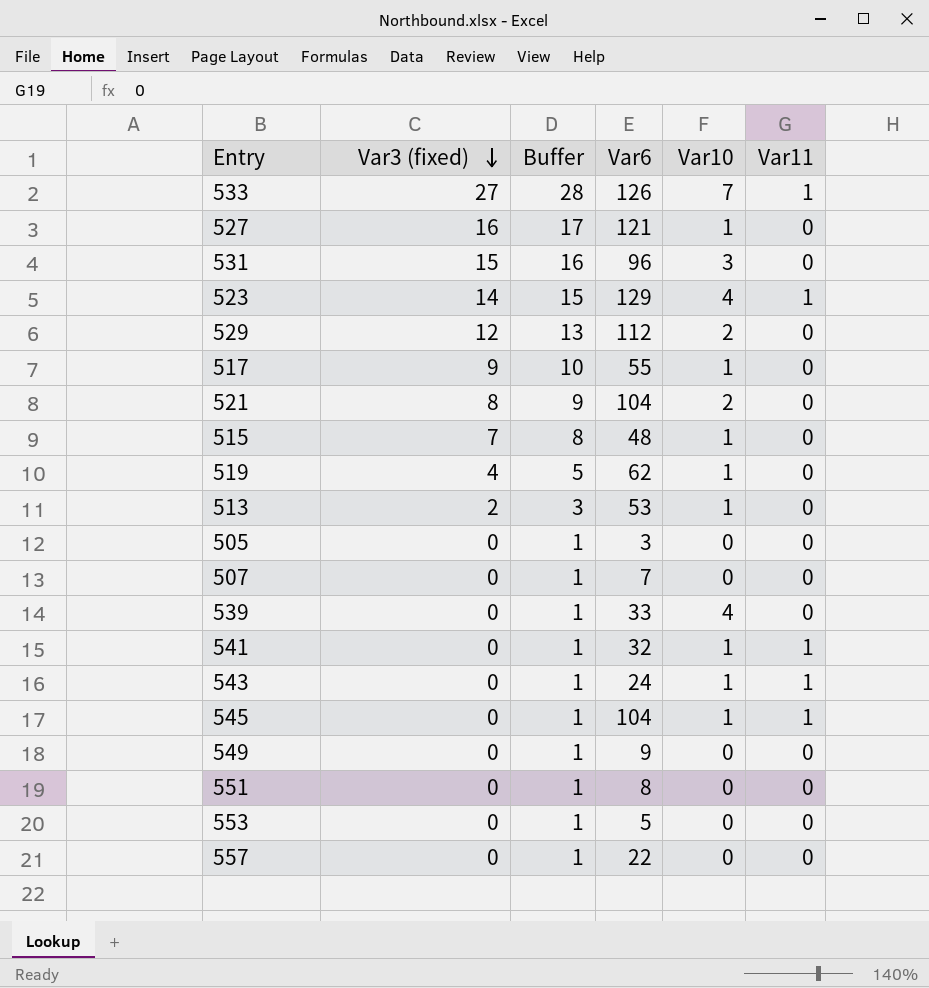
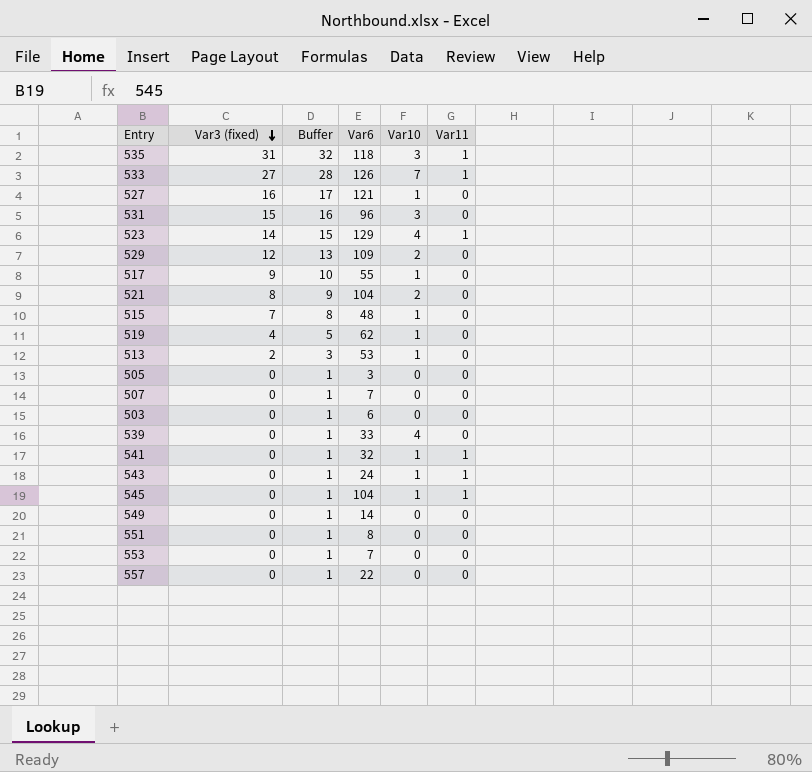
row 535: none -> 31 | 32 | 118 | 3 | 1
529 | Var6: 112 -> 109
row 503: none -> 0 | 1 | 6 | 0 | 0
549 | Var6: 9 -> 14
553 | Var6: 5 -> 7

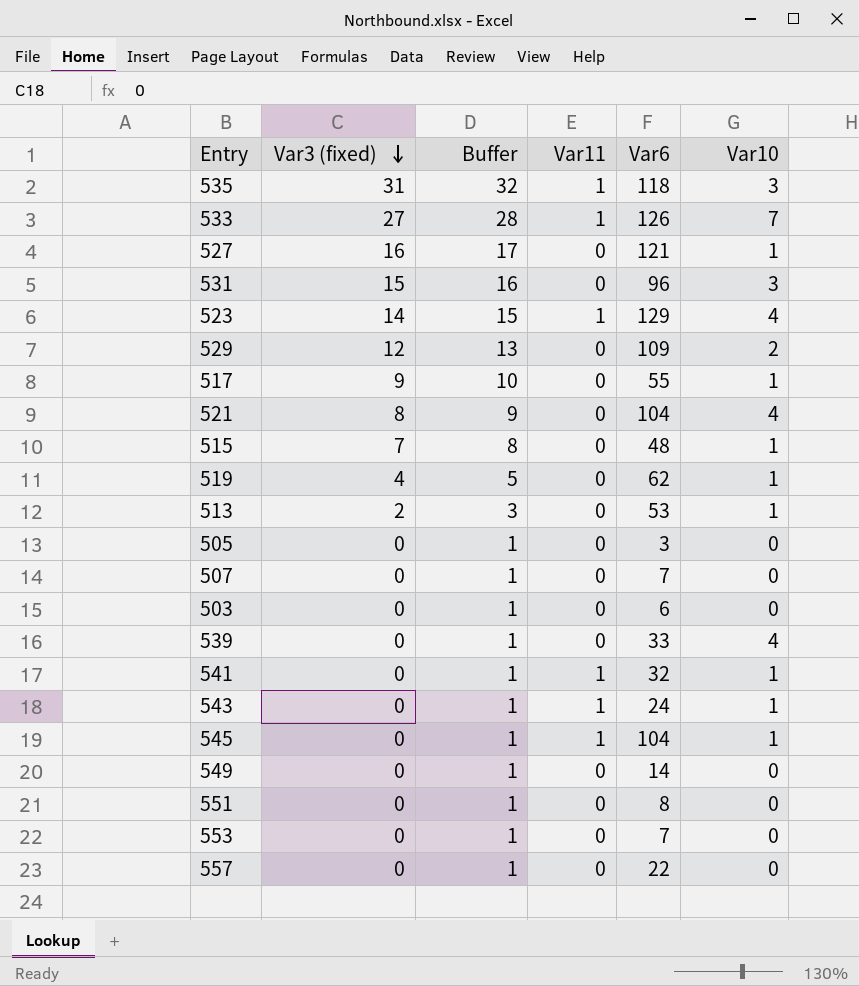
column Var11 | position: 6 -> 4
521 | Var10: 2 -> 4

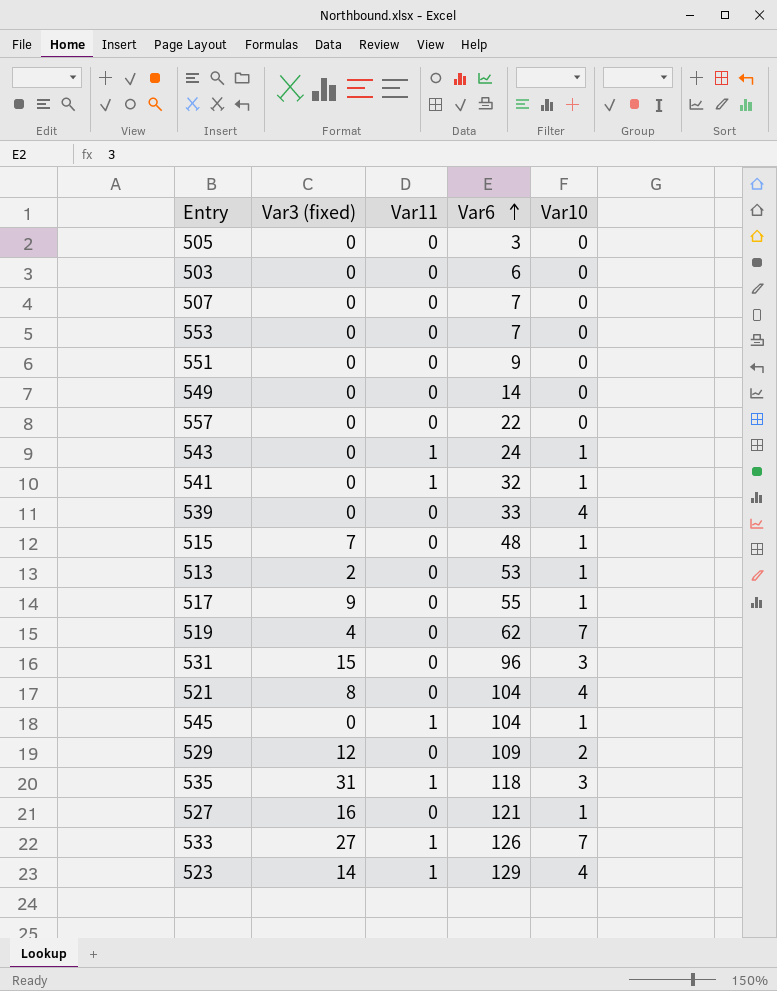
row order: Var3 (fixed) descending -> Var6 ascending
column Buffer | formula: [Var3 (fixed)] + 1 -> none
551 | Var6: 8 -> 9
519 | Var10: 1 -> 7

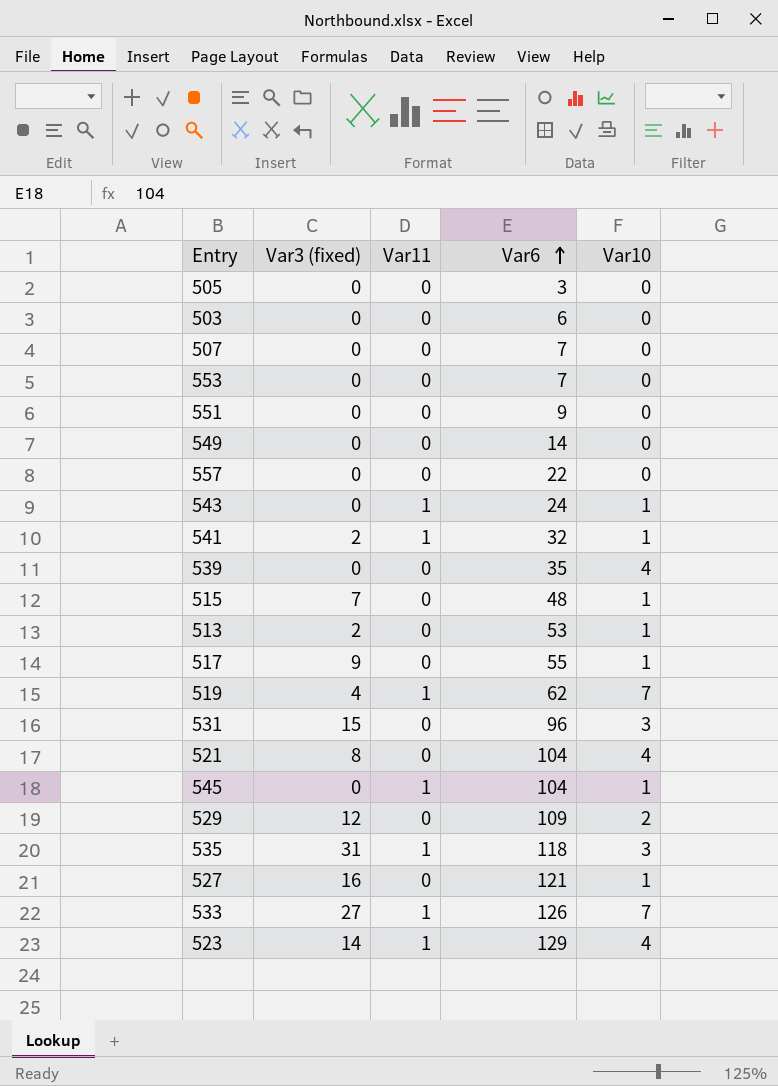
541 | Var3 (fixed): 0 -> 2
539 | Var6: 33 -> 35
519 | Var11: 0 -> 1

